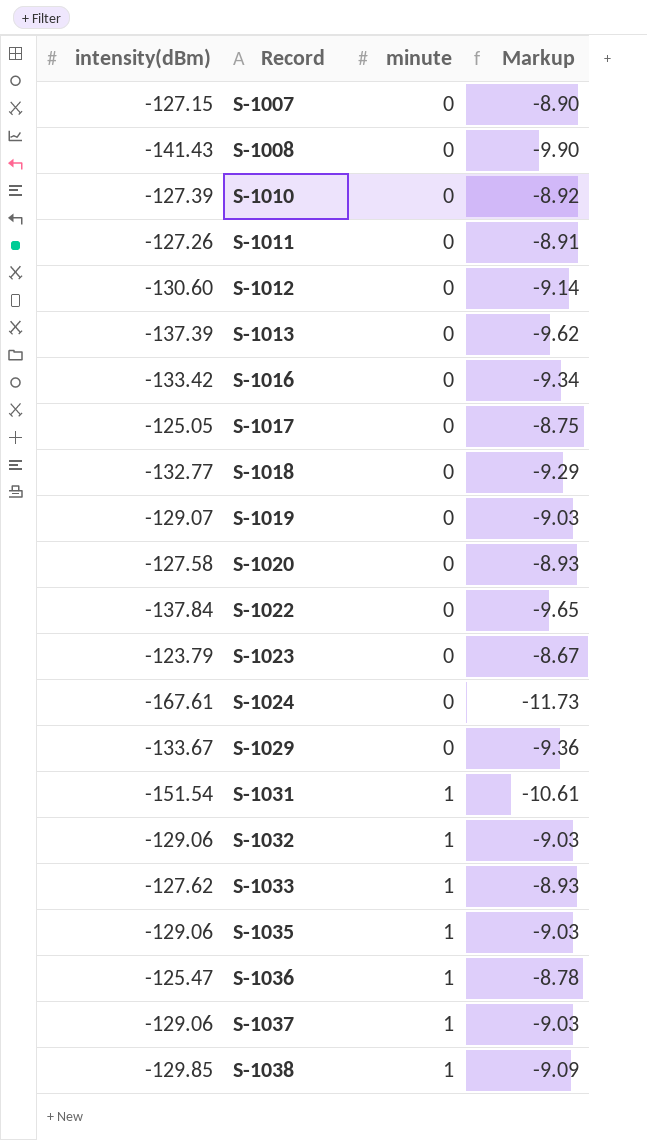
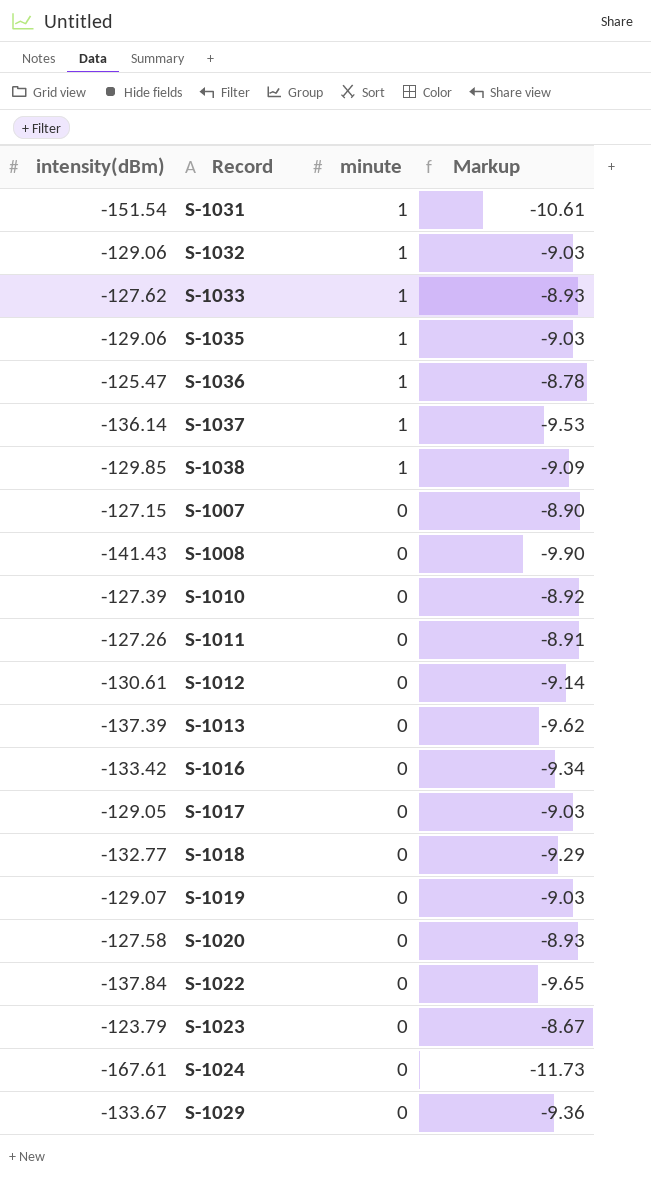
row order: Record ascending -> minute descending
S-1037 | intensity(dBm): -129.06 -> -136.14
S-1037 | Markup: -9.03 -> -9.53
S-1012 | intensity(dBm): -130.60 -> -130.61
S-1017 | intensity(dBm): -125.05 -> -129.05
S-1017 | Markup: -8.75 -> -9.03

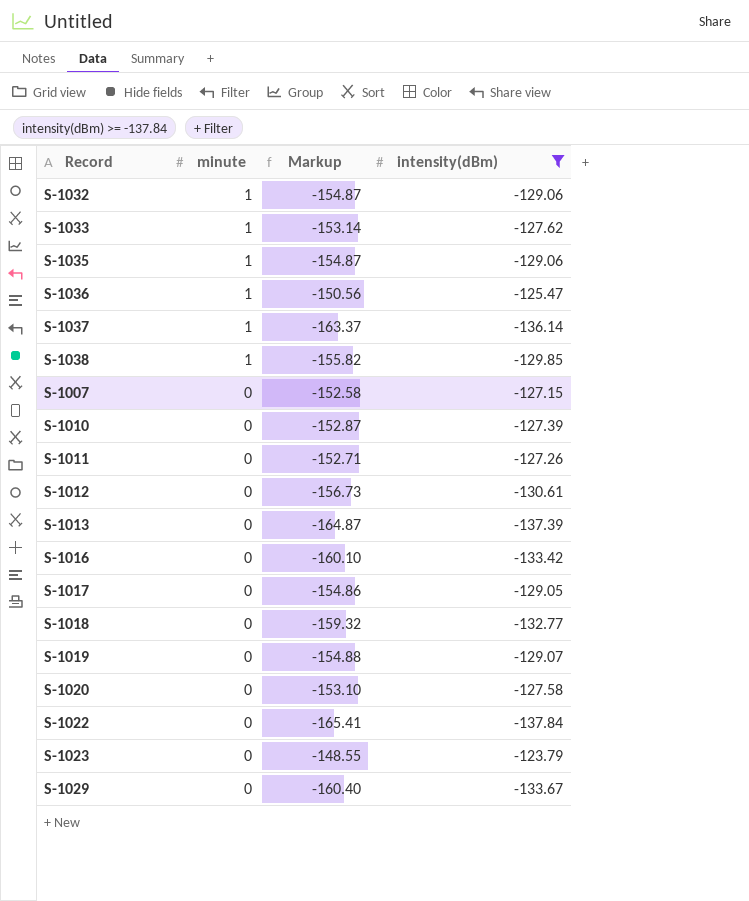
filter: none -> intensity(dBm) >= -137.84
column Markup | formula: [intensity(dBm)] * 0.07 -> [intensity(dBm)] * 1.2
column intensity(dBm) | position: 1 -> 4

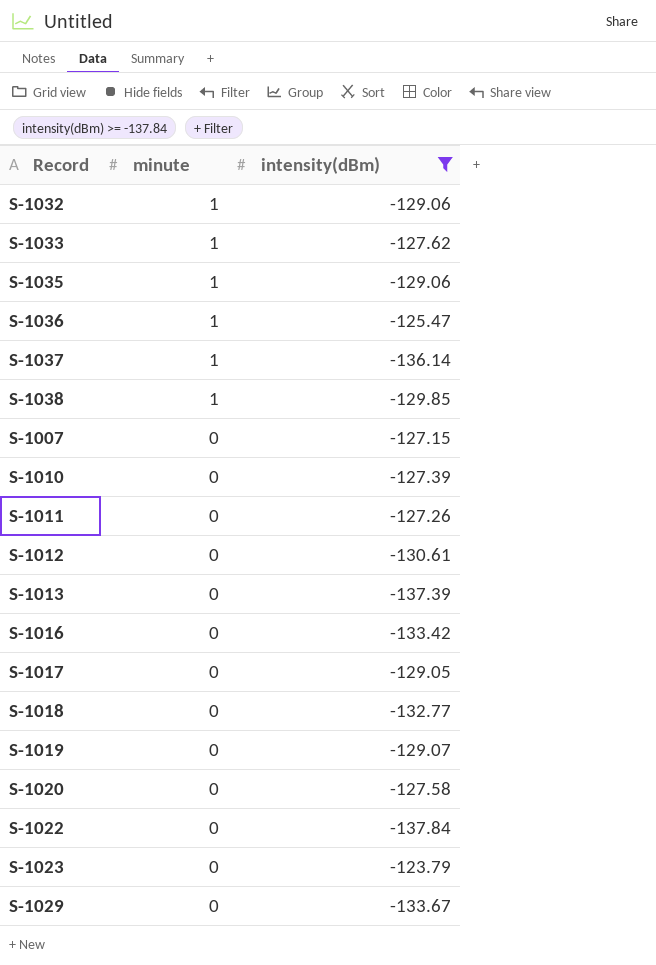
column Markup | formula: [intensity(dBm)] * 1.2 -> none

